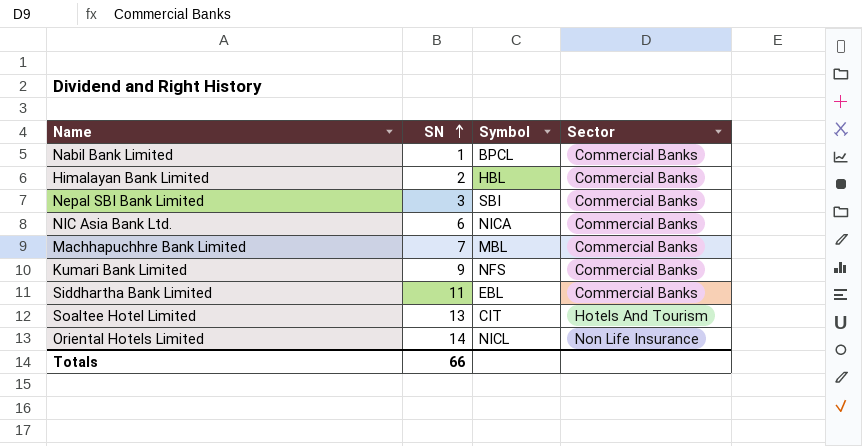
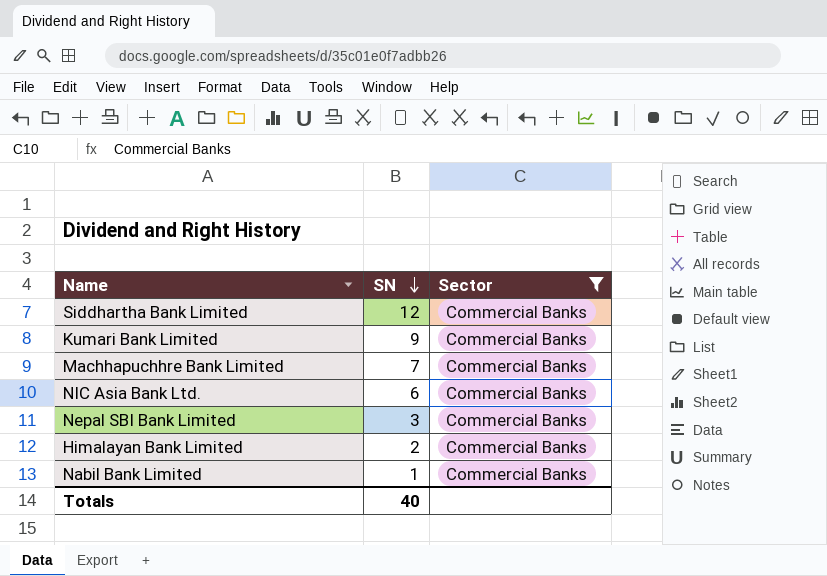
filter: none -> Sector = Commercial Banks
row order: SN ascending -> SN descending
column Symbol | position: 3 -> none
Siddhartha Bank Limited | SN: 11 -> 12
Totals | SN: 66 -> 40

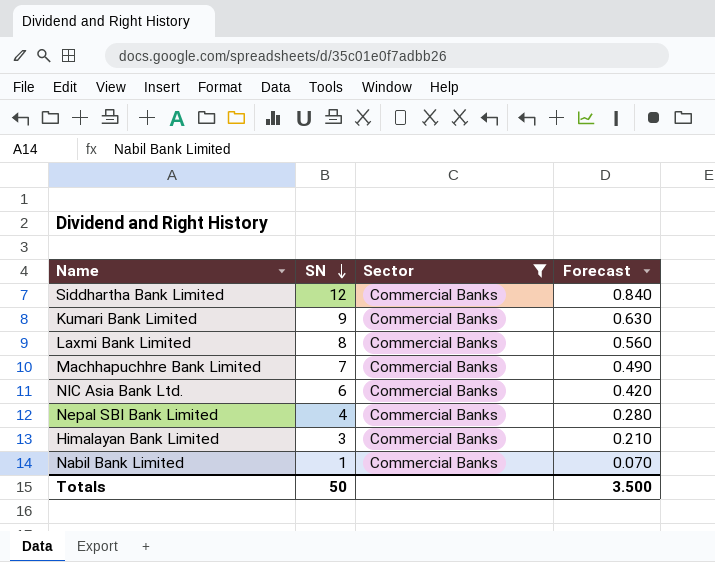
column Forecast | formula: none -> [SN] * 0.07
row Laxmi Bank Limited: none -> 8 | Commercial Banks | 0.560
Nepal SBI Bank Limited | SN: 3 -> 4
Himalayan Bank Limited | SN: 2 -> 3
Totals | SN: 40 -> 50

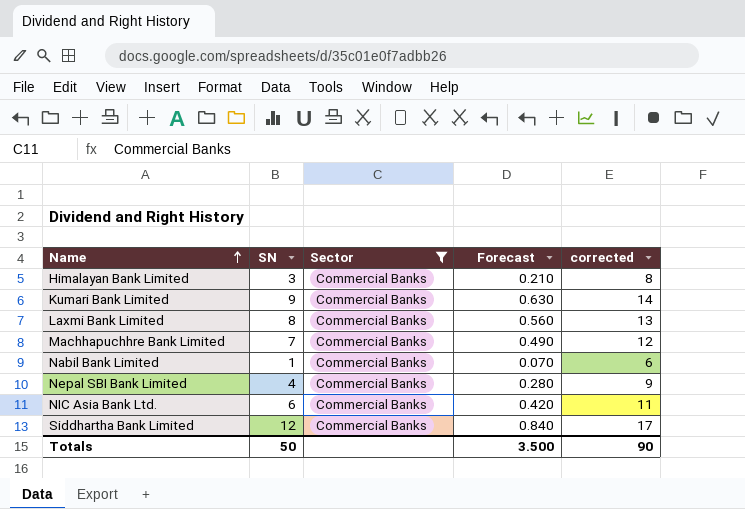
row order: SN descending -> Name ascending
column corrected | formula: none -> [SN] + 5

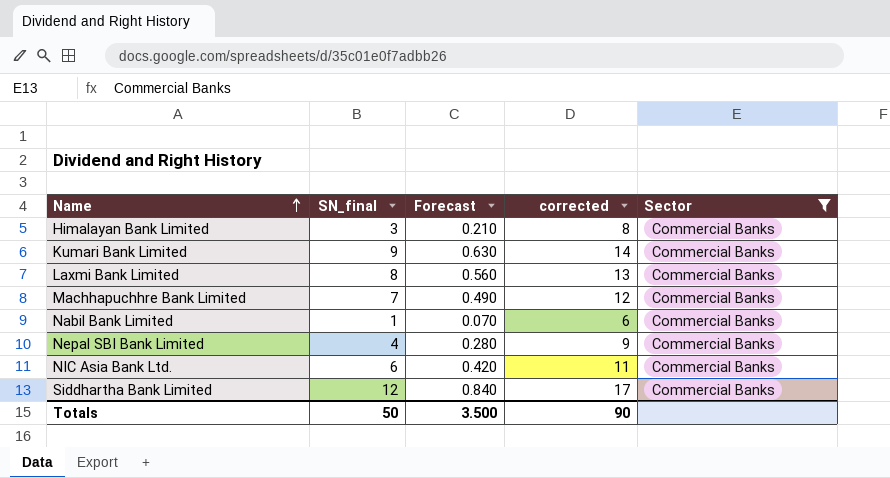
column name: SN -> SN_final
column Sector | position: 3 -> 5

